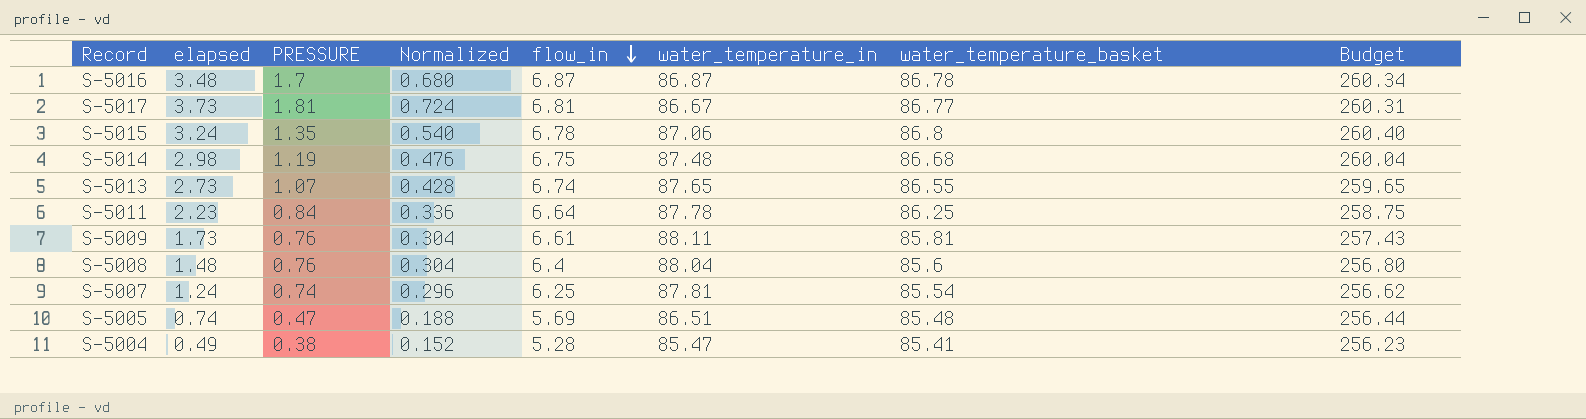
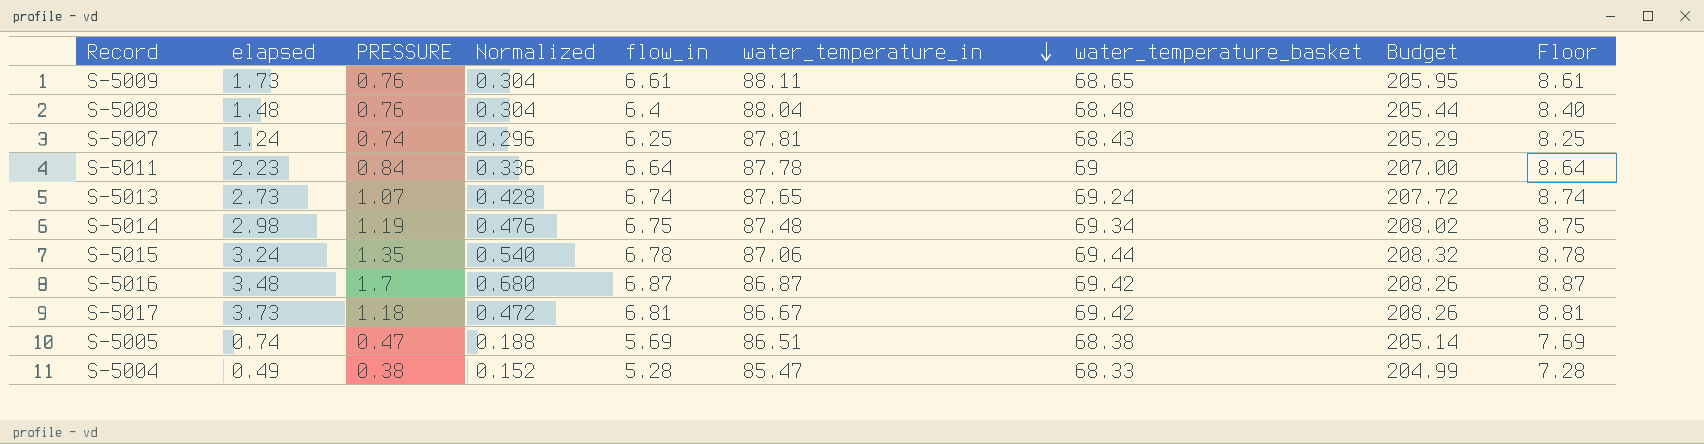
row order: flow_in descending -> water_temperature_in descending
column Floor | formula: none -> [flow_in] + 2
S-5009 | water_temperature_basket: 85.81 -> 68.65
S-5009 | Budget: 257.43 -> 205.95
S-5008 | water_temperature_basket: 85.6 -> 68.48
S-5008 | Budget: 256.80 -> 205.44
S-5007 | water_temperature_basket: 85.54 -> 68.43
S-5007 | Budget: 256.62 -> 205.29
S-5011 | water_temperature_basket: 86.25 -> 69
S-5011 | Budget: 258.75 -> 207.00
S-5013 | water_temperature_basket: 86.55 -> 69.24
S-5013 | Budget: 259.65 -> 207.72
S-5014 | water_temperature_basket: 86.68 -> 69.34
S-5014 | Budget: 260.04 -> 208.02
S-5015 | water_temperature_basket: 86.8 -> 69.44
S-5015 | Budget: 260.40 -> 208.32
S-5016 | water_temperature_basket: 86.78 -> 69.42
S-5016 | Budget: 260.34 -> 208.26
S-5017 | PRESSURE: 1.81 -> 1.18
S-5017 | Normalized: 0.724 -> 0.472
S-5017 | water_temperature_basket: 86.77 -> 69.42
S-5017 | Budget: 260.31 -> 208.26
S-5005 | water_temperature_basket: 85.48 -> 68.38
S-5005 | Budget: 256.44 -> 205.14
S-5004 | water_temperature_basket: 85.41 -> 68.33
S-5004 | Budget: 256.23 -> 204.99

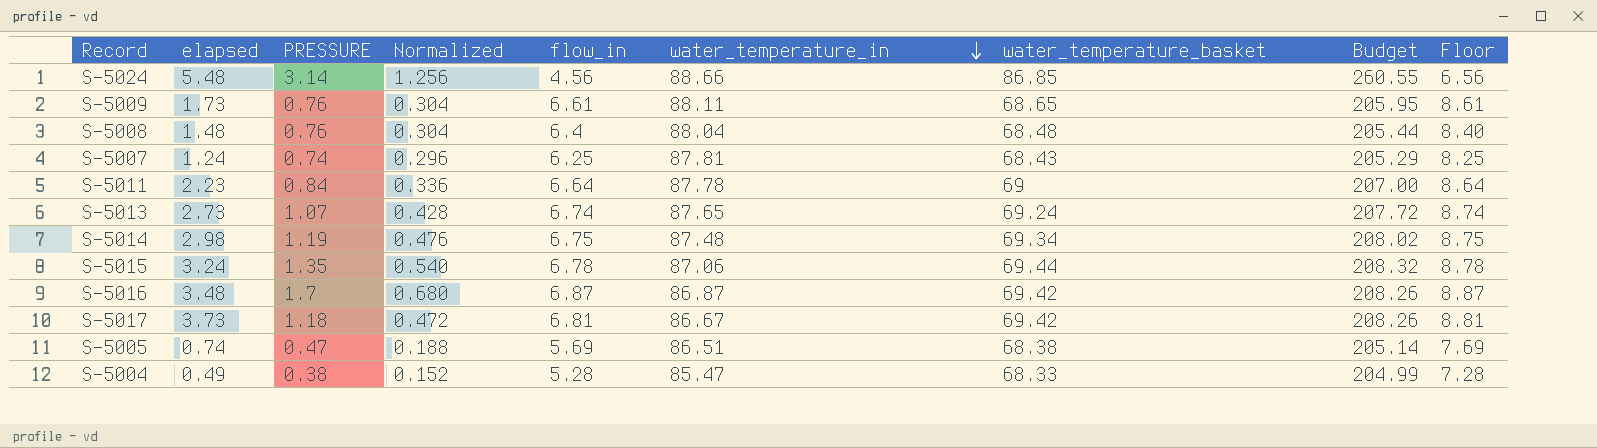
row S-5024: none -> 5.48 | 3.14 | 1.256 | 4.56 | 88.66 | 86.85 | 260.55 | 6.56

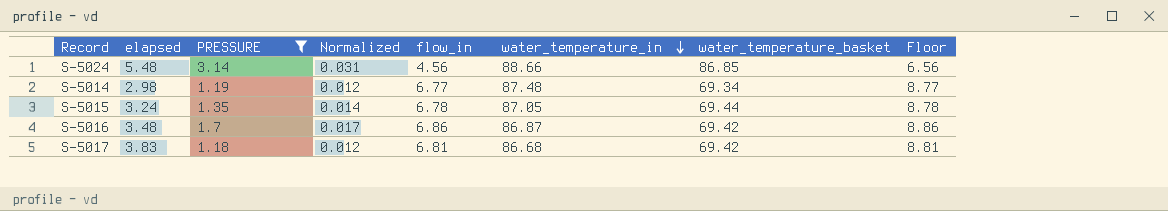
filter: none -> PRESSURE >= 1.18
column Budget | formula: [water_temperature_basket] * 3 -> none
column Normalized | formula: [PRESSURE] * 0.4 -> [PRESSURE] * 0.01
S-5014 | flow_in: 6.75 -> 6.77
S-5014 | Floor: 8.75 -> 8.77
S-5015 | water_temperature_in: 87.06 -> 87.05
S-5016 | flow_in: 6.87 -> 6.86
S-5016 | Floor: 8.87 -> 8.86
S-5017 | elapsed: 3.73 -> 3.83
S-5017 | water_temperature_in: 86.67 -> 86.68

